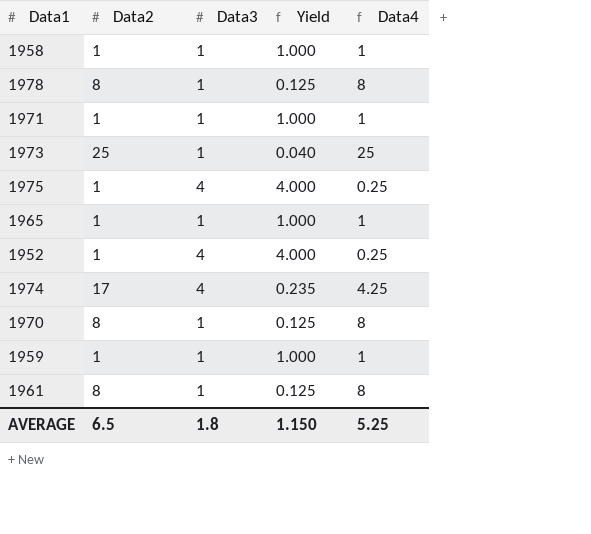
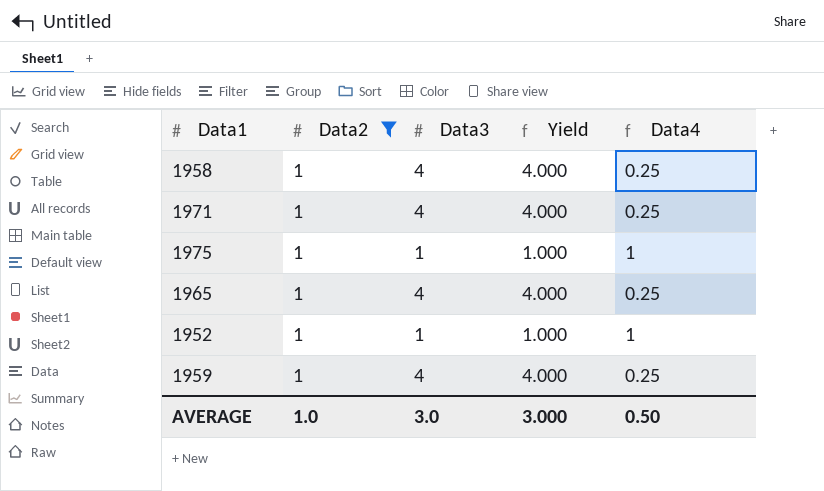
filter: none -> Data2 = 1
1958 | Data3: 1 -> 4
1958 | Yield: 1.000 -> 4.000
1958 | Data4: 1 -> 0.25
1971 | Data3: 1 -> 4
1971 | Yield: 1.000 -> 4.000
1971 | Data4: 1 -> 0.25
1975 | Data3: 4 -> 1
1975 | Yield: 4.000 -> 1.000
1975 | Data4: 0.25 -> 1
1965 | Data3: 1 -> 4
1965 | Yield: 1.000 -> 4.000
1965 | Data4: 1 -> 0.25
1952 | Data3: 4 -> 1
1952 | Yield: 4.000 -> 1.000
1952 | Data4: 0.25 -> 1
1959 | Data3: 1 -> 4
1959 | Yield: 1.000 -> 4.000
1959 | Data4: 1 -> 0.25
AVERAGE | Data2: 6.5 -> 1.0
AVERAGE | Data3: 1.8 -> 3.0
AVERAGE | Yield: 1.150 -> 3.000
AVERAGE | Data4: 5.25 -> 0.50

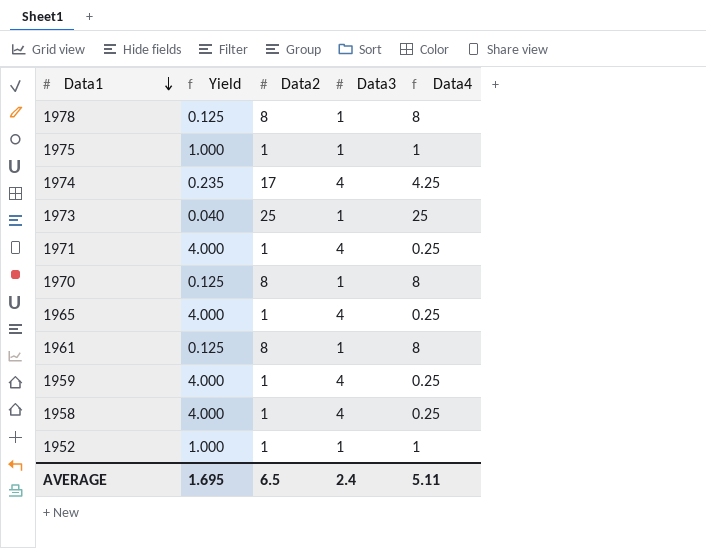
filter: Data2 = 1 -> none
row order: none -> Data1 descending
column Yield | position: 4 -> 2
AVERAGE | Yield: 3.000 -> 1.695
AVERAGE | Data2: 1.0 -> 6.5
AVERAGE | Data3: 3.0 -> 2.4
AVERAGE | Data4: 0.50 -> 5.11

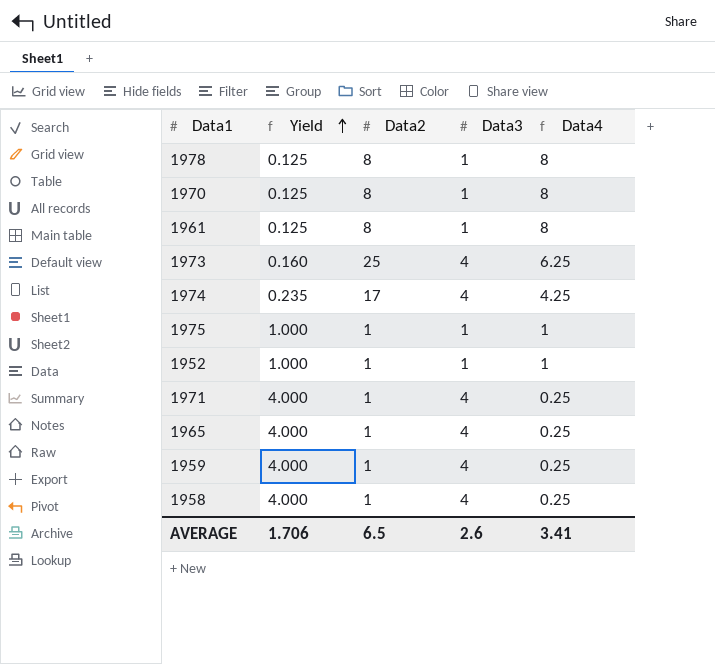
row order: Data1 descending -> Yield ascending
1973 | Yield: 0.040 -> 0.160
1973 | Data3: 1 -> 4
1973 | Data4: 25 -> 6.25
AVERAGE | Yield: 1.695 -> 1.706
AVERAGE | Data3: 2.4 -> 2.6
AVERAGE | Data4: 5.11 -> 3.41

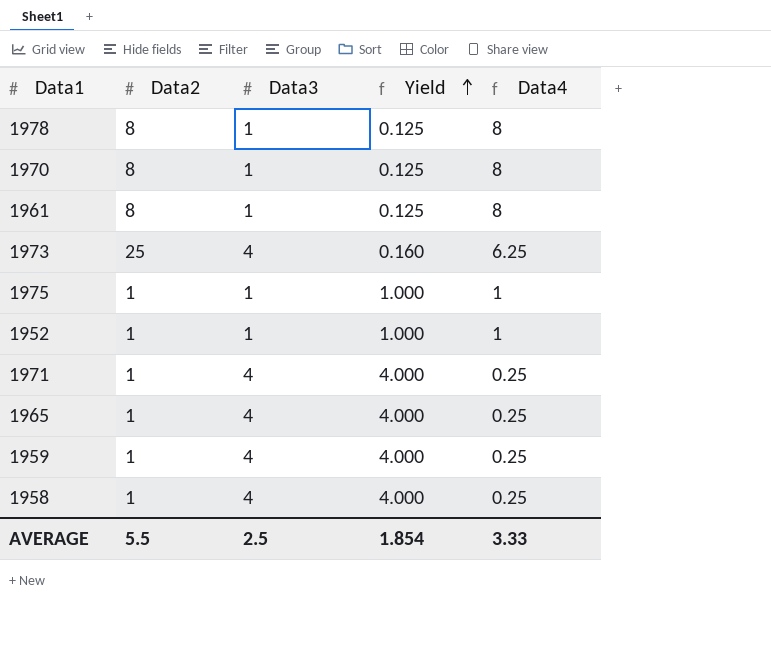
column Yield | position: 2 -> 4
row 1974: 0.235 | 17 | 4 | 4.25 -> none
AVERAGE | Data2: 6.5 -> 5.5
AVERAGE | Data3: 2.6 -> 2.5
AVERAGE | Yield: 1.706 -> 1.854
AVERAGE | Data4: 3.41 -> 3.33

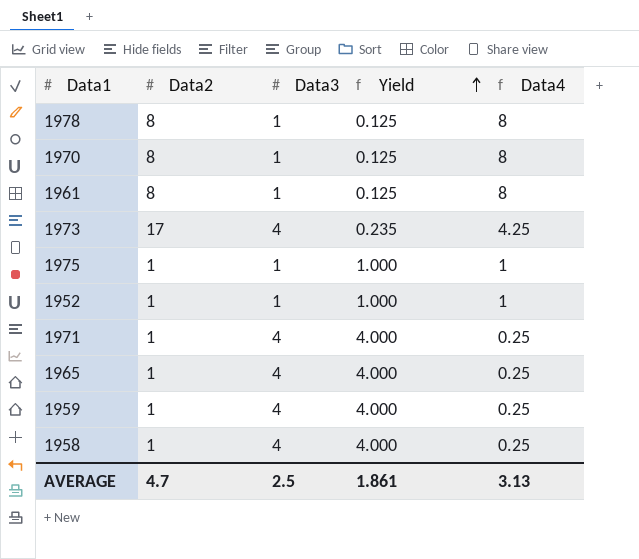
1973 | Data2: 25 -> 17
1973 | Yield: 0.160 -> 0.235
1973 | Data4: 6.25 -> 4.25
AVERAGE | Data2: 5.5 -> 4.7
AVERAGE | Yield: 1.854 -> 1.861
AVERAGE | Data4: 3.33 -> 3.13

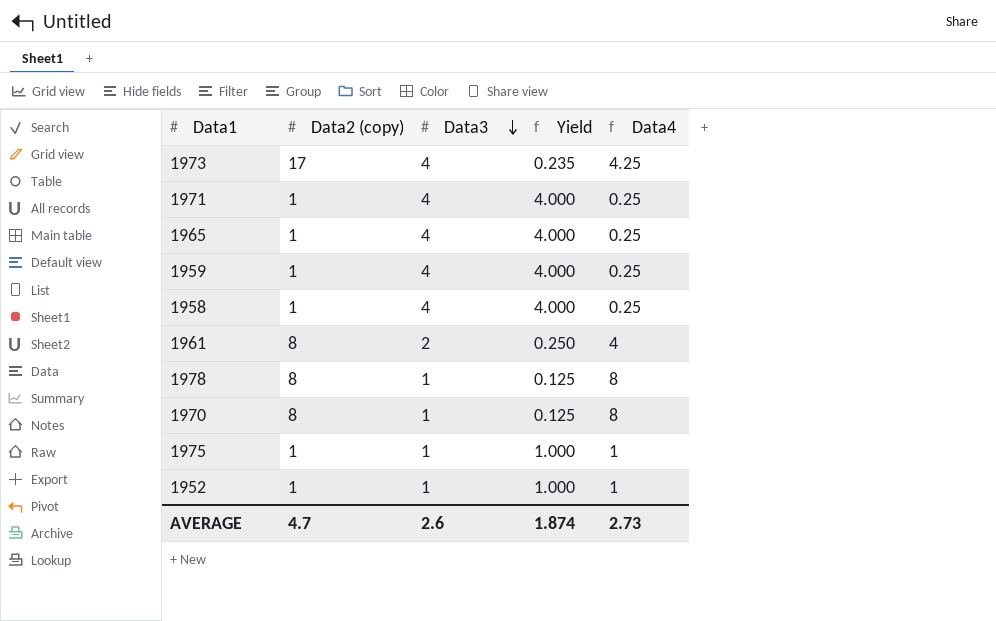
row order: Yield ascending -> Data3 descending
column name: Data2 -> Data2 (copy)
1961 | Data3: 1 -> 2
1961 | Yield: 0.125 -> 0.250
1961 | Data4: 8 -> 4
AVERAGE | Data3: 2.5 -> 2.6
AVERAGE | Yield: 1.861 -> 1.874
AVERAGE | Data4: 3.13 -> 2.73

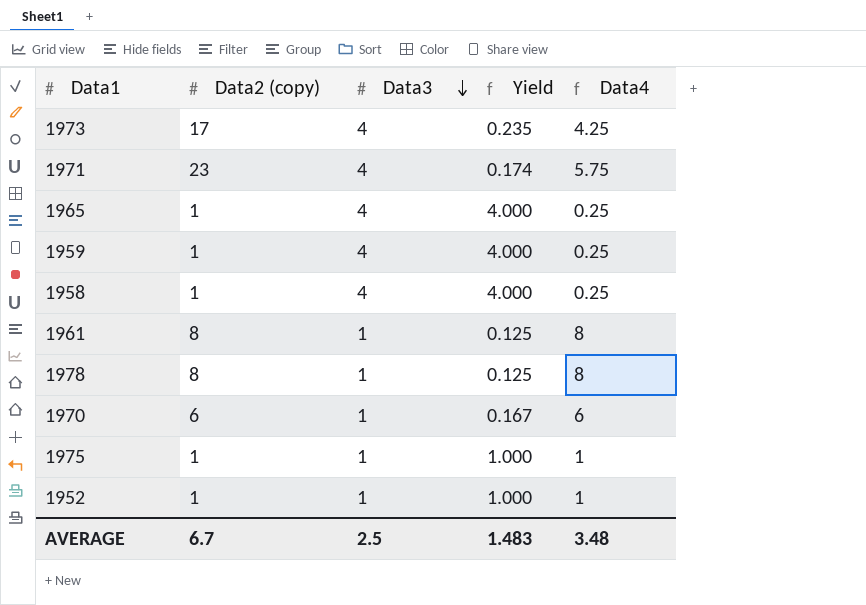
1971 | Data2 (copy): 1 -> 23
1971 | Yield: 4.000 -> 0.174
1971 | Data4: 0.25 -> 5.75
1961 | Data3: 2 -> 1
1961 | Yield: 0.250 -> 0.125
1961 | Data4: 4 -> 8
1970 | Data2 (copy): 8 -> 6
1970 | Yield: 0.125 -> 0.167
1970 | Data4: 8 -> 6
AVERAGE | Data2 (copy): 4.7 -> 6.7
AVERAGE | Data3: 2.6 -> 2.5
AVERAGE | Yield: 1.874 -> 1.483
AVERAGE | Data4: 2.73 -> 3.48

